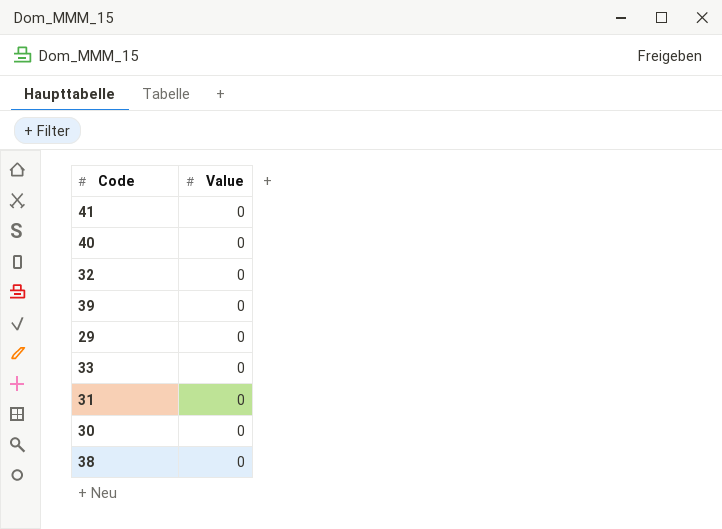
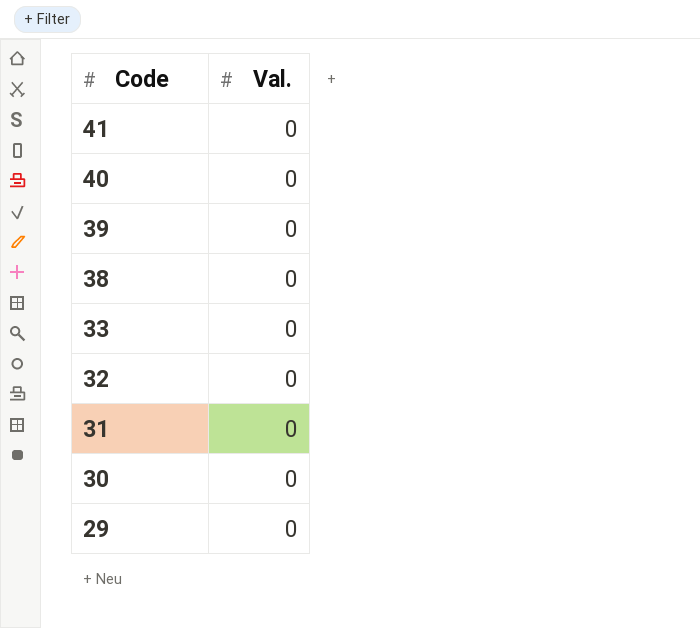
row order: none -> Code descending
column name: Value -> Val.

